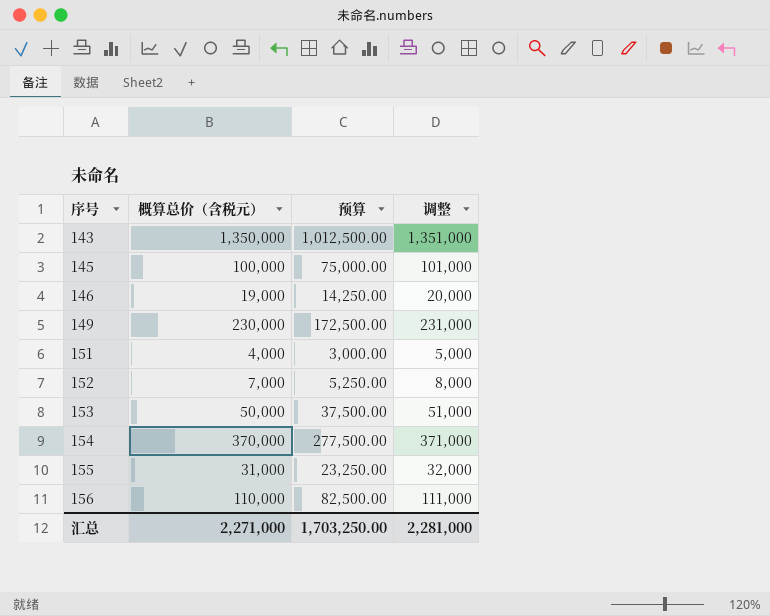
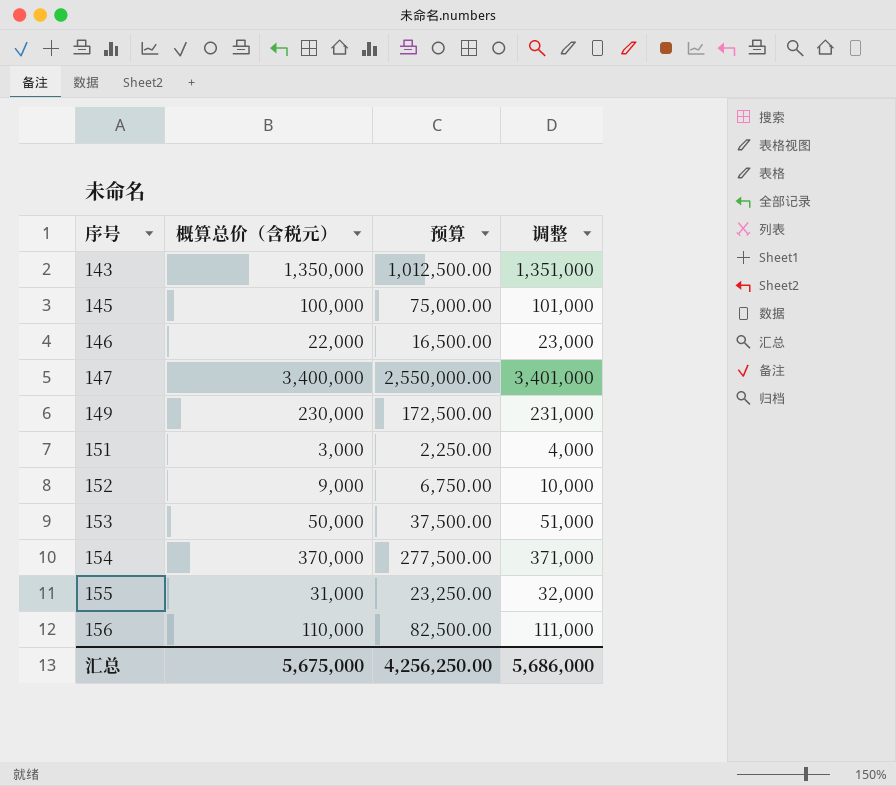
146 | 概算总价（含税元）: 19,000 -> 22,000
146 | 预算: 14,250.00 -> 16,500.00
146 | 调整: 20,000 -> 23,000
row 147: none -> 3,400,000 | 2,550,000.00 | 3,401,000
151 | 概算总价（含税元）: 4,000 -> 3,000
151 | 预算: 3,000.00 -> 2,250.00
151 | 调整: 5,000 -> 4,000
152 | 概算总价（含税元）: 7,000 -> 9,000
152 | 预算: 5,250.00 -> 6,750.00
152 | 调整: 8,000 -> 10,000
汇总 | 概算总价（含税元）: 2,271,000 -> 5,675,000
汇总 | 预算: 1,703,250.00 -> 4,256,250.00
汇总 | 调整: 2,281,000 -> 5,686,000

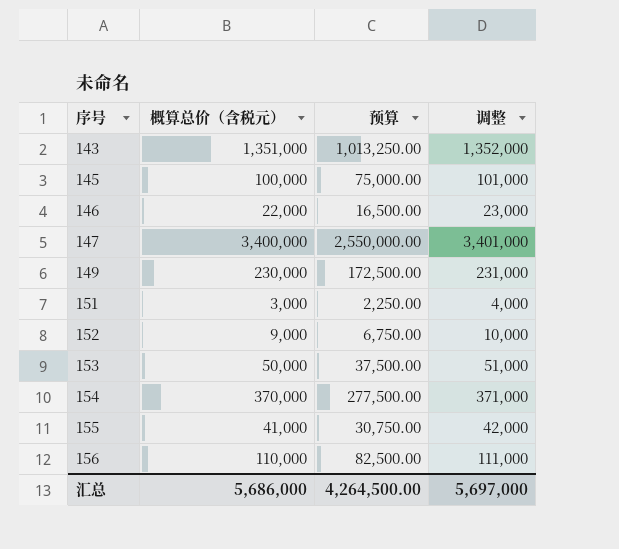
143 | 概算总价（含税元）: 1,350,000 -> 1,351,000
143 | 预算: 1,012,500.00 -> 1,013,250.00
143 | 调整: 1,351,000 -> 1,352,000
155 | 概算总价（含税元）: 31,000 -> 41,000
155 | 预算: 23,250.00 -> 30,750.00
155 | 调整: 32,000 -> 42,000
汇总 | 概算总价（含税元）: 5,675,000 -> 5,686,000
汇总 | 预算: 4,256,250.00 -> 4,264,500.00
汇总 | 调整: 5,686,000 -> 5,697,000

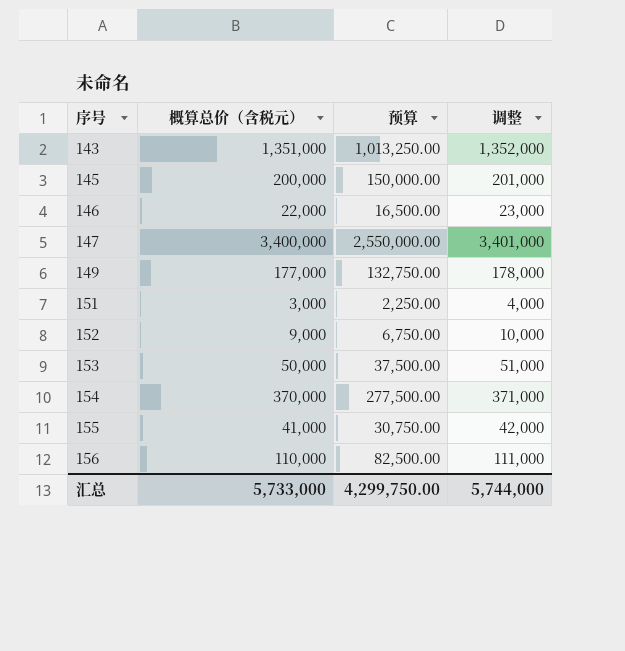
145 | 概算总价（含税元）: 100,000 -> 200,000
145 | 预算: 75,000.00 -> 150,000.00
145 | 调整: 101,000 -> 201,000
149 | 概算总价（含税元）: 230,000 -> 177,000
149 | 预算: 172,500.00 -> 132,750.00
149 | 调整: 231,000 -> 178,000
汇总 | 概算总价（含税元）: 5,686,000 -> 5,733,000
汇总 | 预算: 4,264,500.00 -> 4,299,750.00
汇总 | 调整: 5,697,000 -> 5,744,000

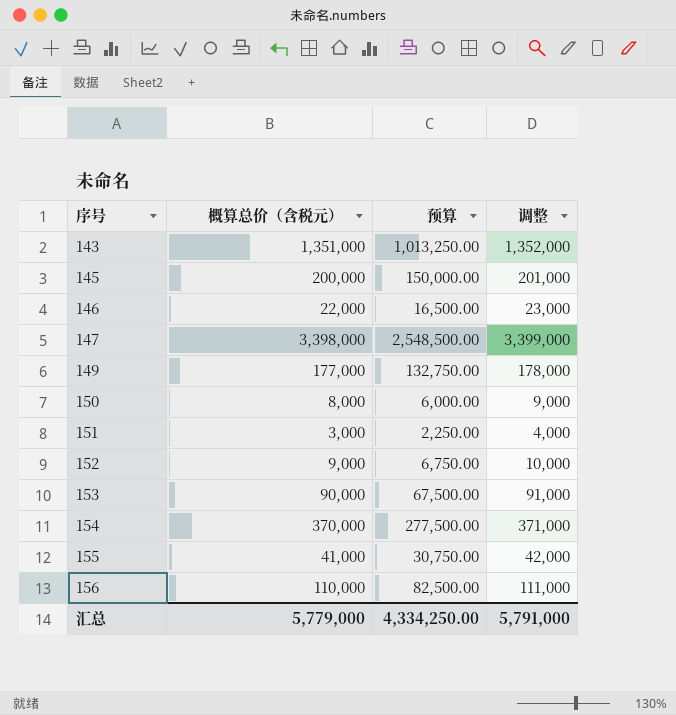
147 | 概算总价（含税元）: 3,400,000 -> 3,398,000
147 | 预算: 2,550,000.00 -> 2,548,500.00
147 | 调整: 3,401,000 -> 3,399,000
row 150: none -> 8,000 | 6,000.00 | 9,000
153 | 概算总价（含税元）: 50,000 -> 90,000
153 | 预算: 37,500.00 -> 67,500.00
153 | 调整: 51,000 -> 91,000
汇总 | 概算总价（含税元）: 5,733,000 -> 5,779,000
汇总 | 预算: 4,299,750.00 -> 4,334,250.00
汇总 | 调整: 5,744,000 -> 5,791,000

